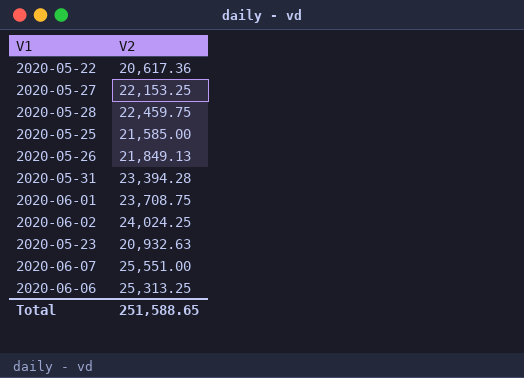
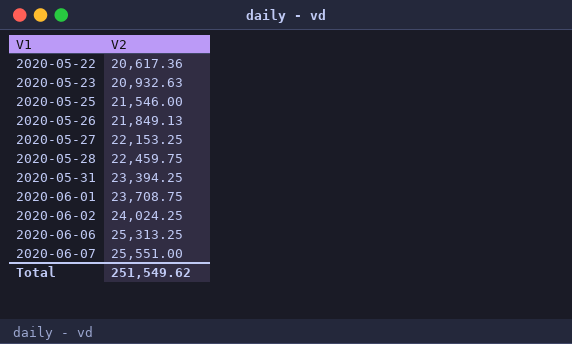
row order: none -> V1 ascending
2020-05-25 | V2: 21,585.00 -> 21,546.00
2020-05-31 | V2: 23,394.28 -> 23,394.25
Total | V2: 251,588.65 -> 251,549.62

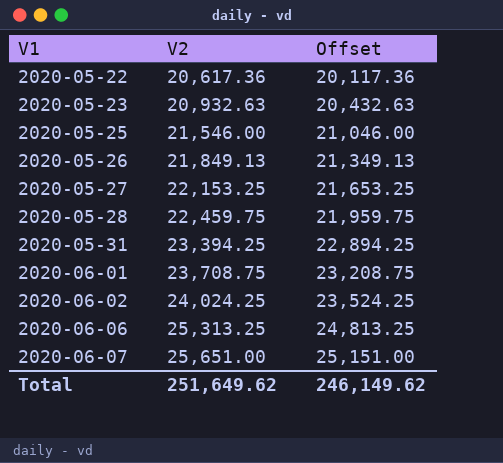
column Offset | formula: none -> [V2] - 500
2020-06-07 | V2: 25,551.00 -> 25,651.00
Total | V2: 251,549.62 -> 251,649.62

